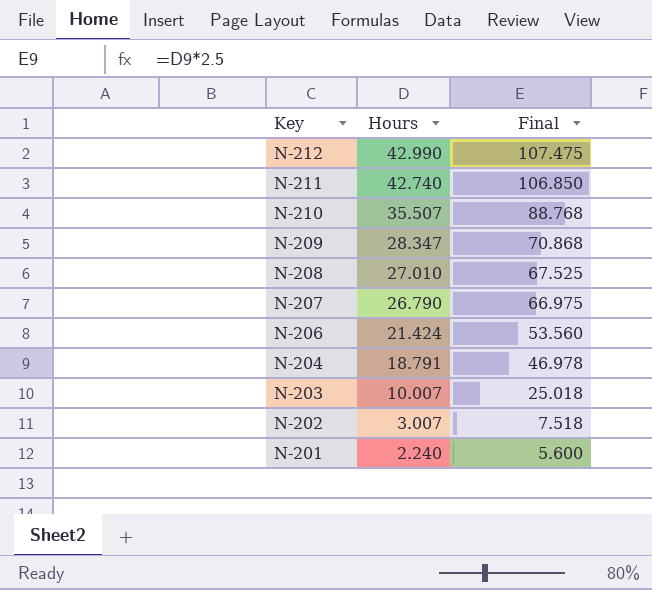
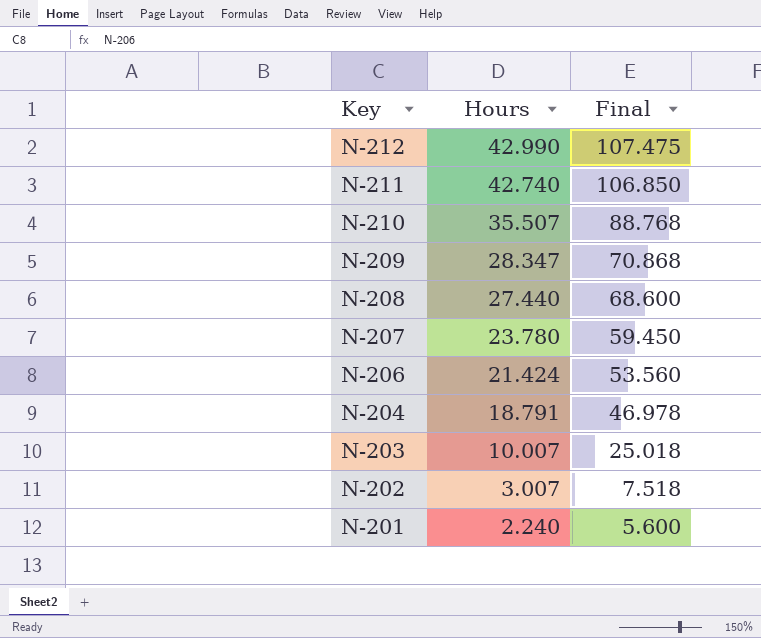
N-208 | Hours: 27.010 -> 27.440
N-208 | Final: 67.525 -> 68.600
N-207 | Hours: 26.790 -> 23.780
N-207 | Final: 66.975 -> 59.450

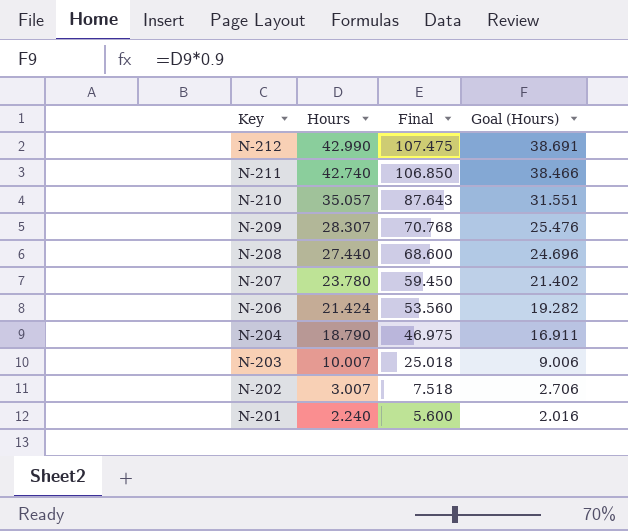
column Goal (Hours) | formula: none -> [Hours] * 0.9
N-210 | Hours: 35.507 -> 35.057
N-210 | Final: 88.768 -> 87.643
N-209 | Hours: 28.347 -> 28.307
N-209 | Final: 70.868 -> 70.768
N-204 | Hours: 18.791 -> 18.790
N-204 | Final: 46.978 -> 46.975

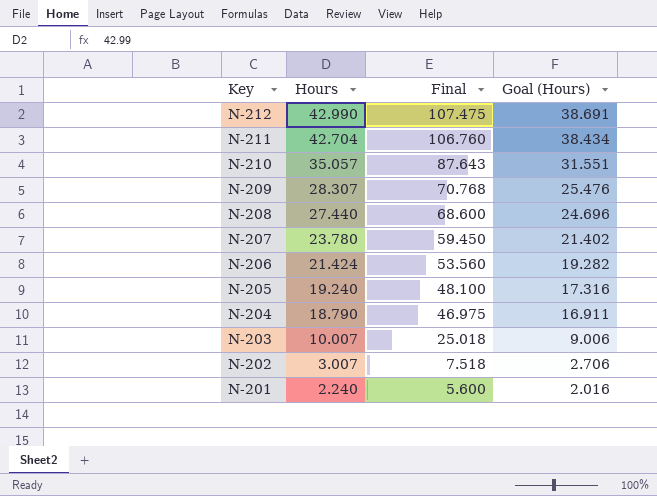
N-211 | Hours: 42.740 -> 42.704
N-211 | Final: 106.850 -> 106.760
N-211 | Goal (Hours): 38.466 -> 38.434
row N-205: none -> 19.240 | 48.100 | 17.316

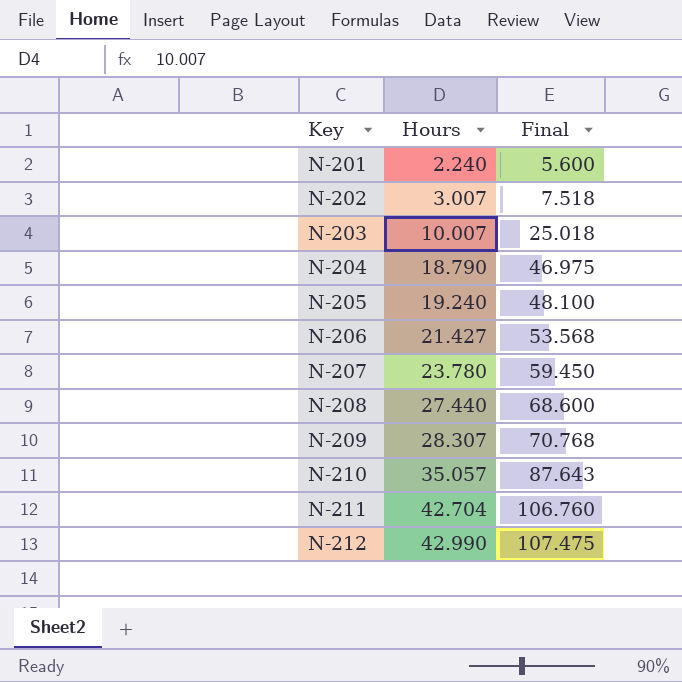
row order: Key descending -> Key ascending
column Goal (Hours) | formula: [Hours] * 0.9 -> none
N-206 | Hours: 21.424 -> 21.427
N-206 | Final: 53.560 -> 53.568

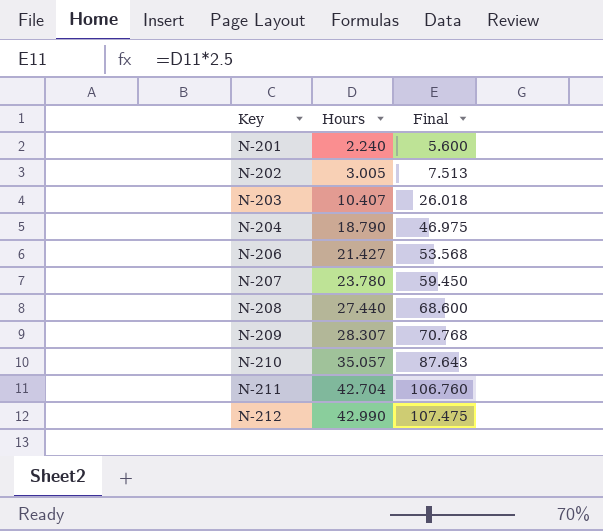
row N-205: 19.240 | 48.100 -> none
N-202 | Hours: 3.007 -> 3.005
N-202 | Final: 7.518 -> 7.513
N-203 | Hours: 10.007 -> 10.407
N-203 | Final: 25.018 -> 26.018

